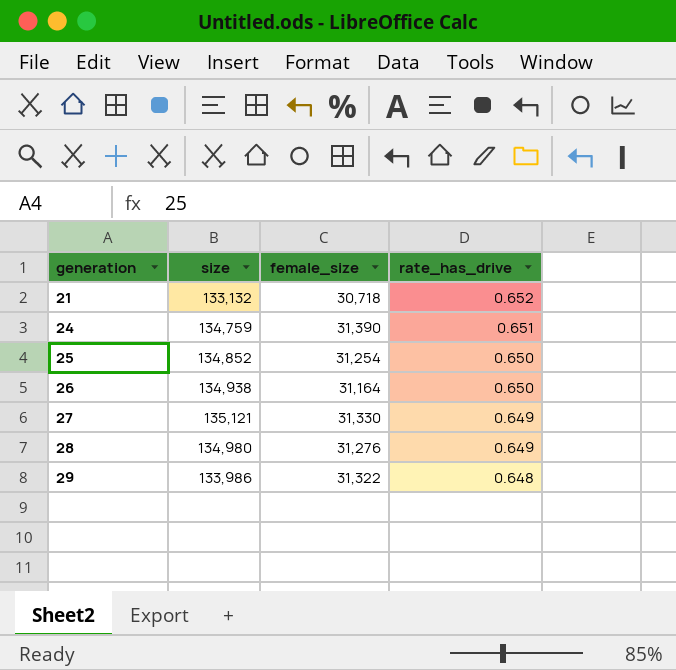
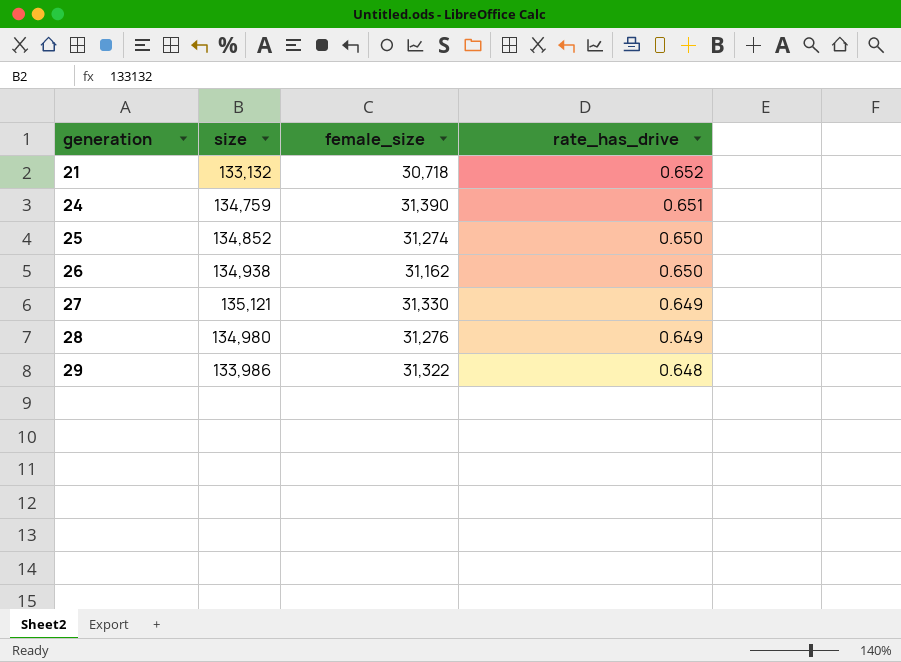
25 | female_size: 31,254 -> 31,274
26 | female_size: 31,164 -> 31,162

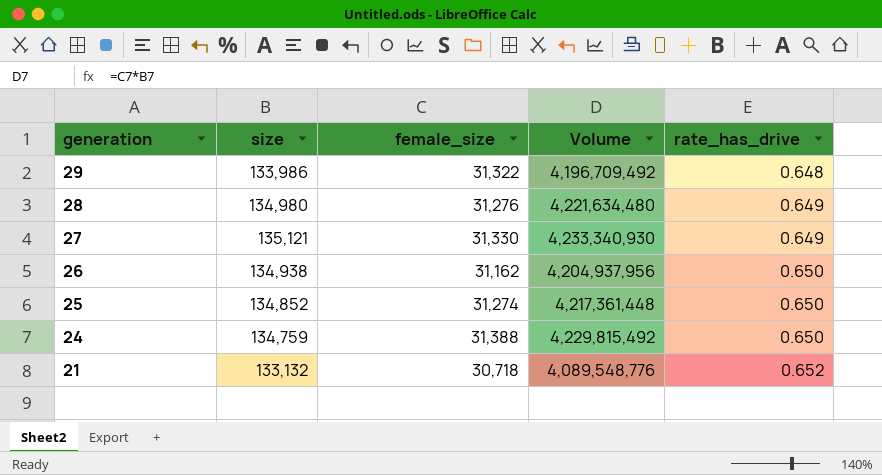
row order: generation ascending -> generation descending
column Volume | formula: none -> [size] * [female_size]
24 | female_size: 31,390 -> 31,388
24 | rate_has_drive: 0.651 -> 0.650

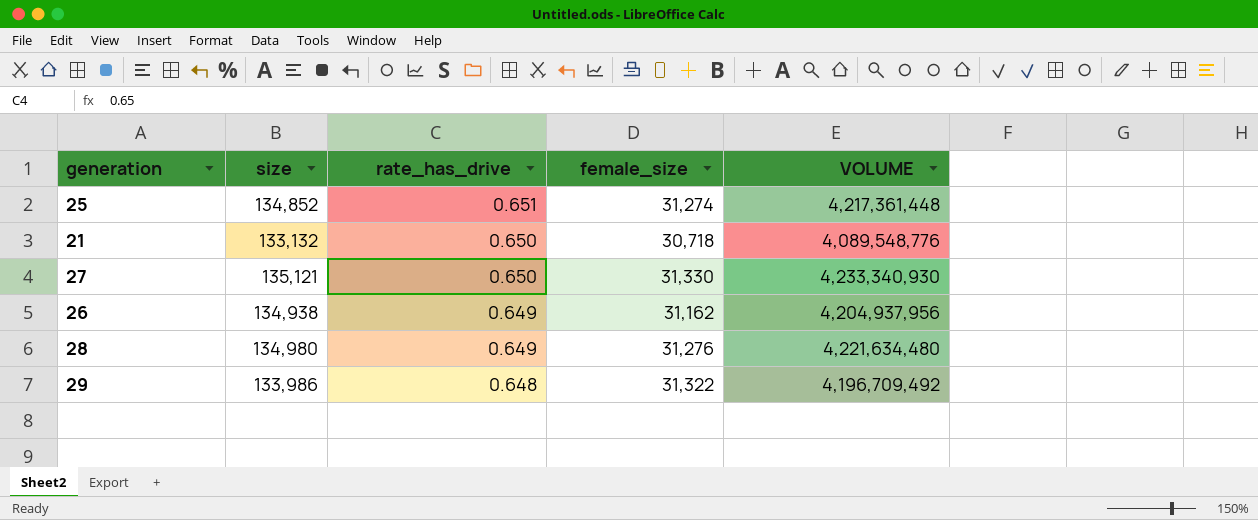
row order: generation descending -> rate_has_drive descending
column rate_has_drive | position: 5 -> 3
column name: Volume -> VOLUME
row 24: 134,759 | 31,388 | 4,229,815,492 | 0.650 -> none
25 | rate_has_drive: 0.650 -> 0.651
21 | rate_has_drive: 0.652 -> 0.650
27 | rate_has_drive: 0.649 -> 0.650
26 | rate_has_drive: 0.650 -> 0.649

